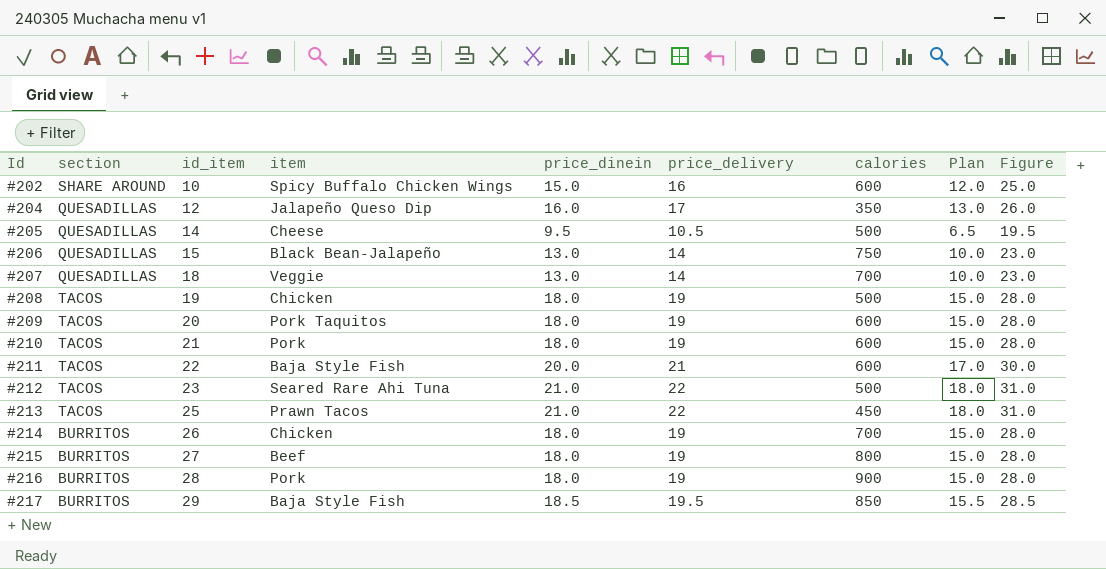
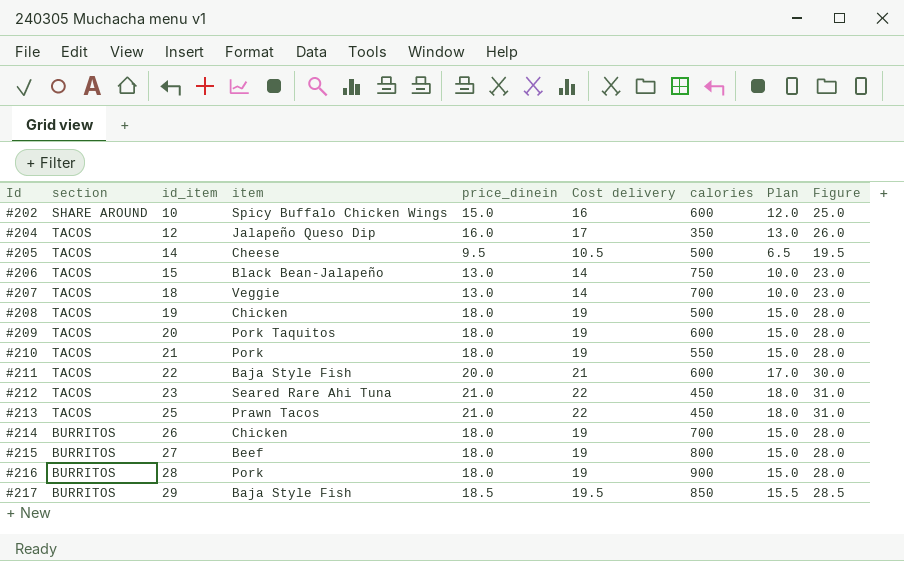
column name: price_delivery -> Cost delivery
#204 | section: QUESADILLAS -> TACOS
#205 | section: QUESADILLAS -> TACOS
#206 | section: QUESADILLAS -> TACOS
#207 | section: QUESADILLAS -> TACOS
#210 | calories: 600 -> 550
#212 | calories: 500 -> 450

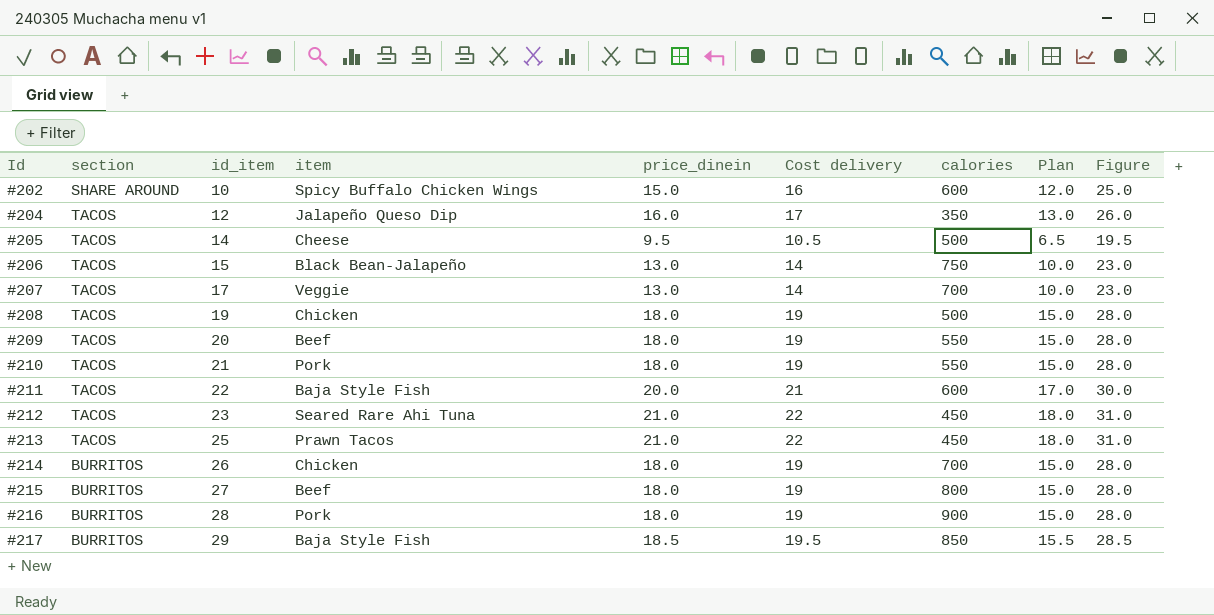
#207 | id_item: 18 -> 17
#209 | item: Pork Taquitos -> Beef
#209 | calories: 600 -> 550

